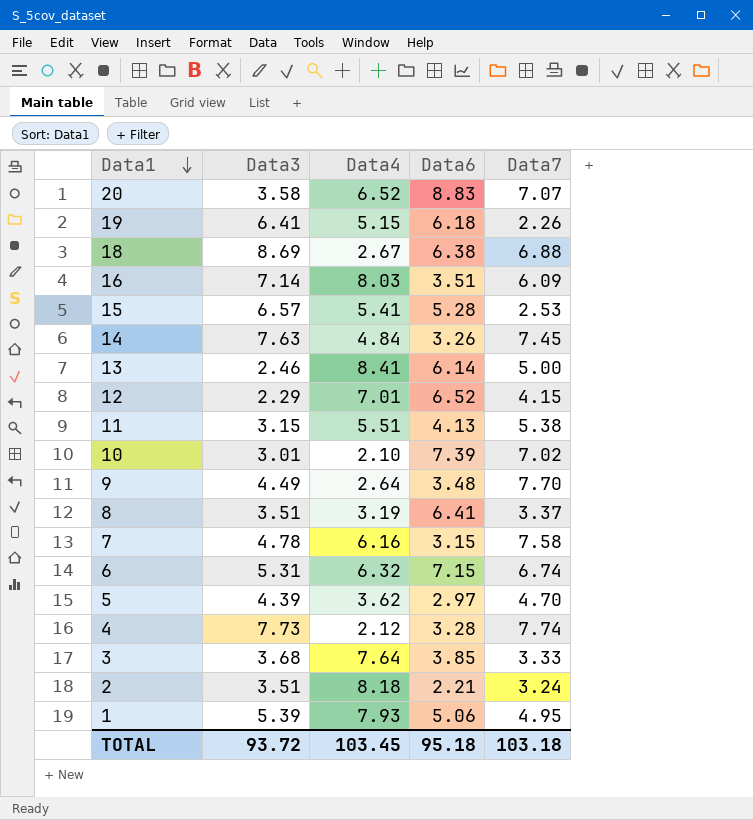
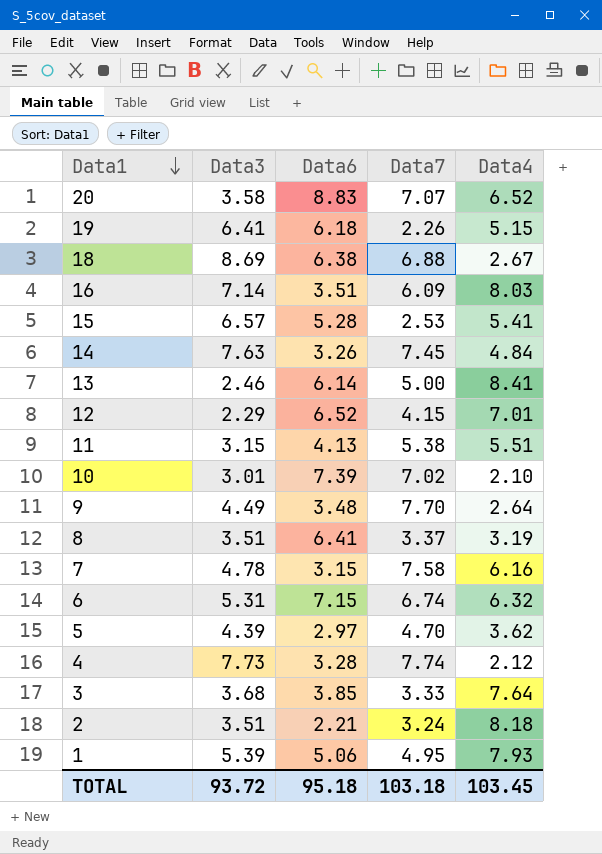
column Data4 | position: 3 -> 5

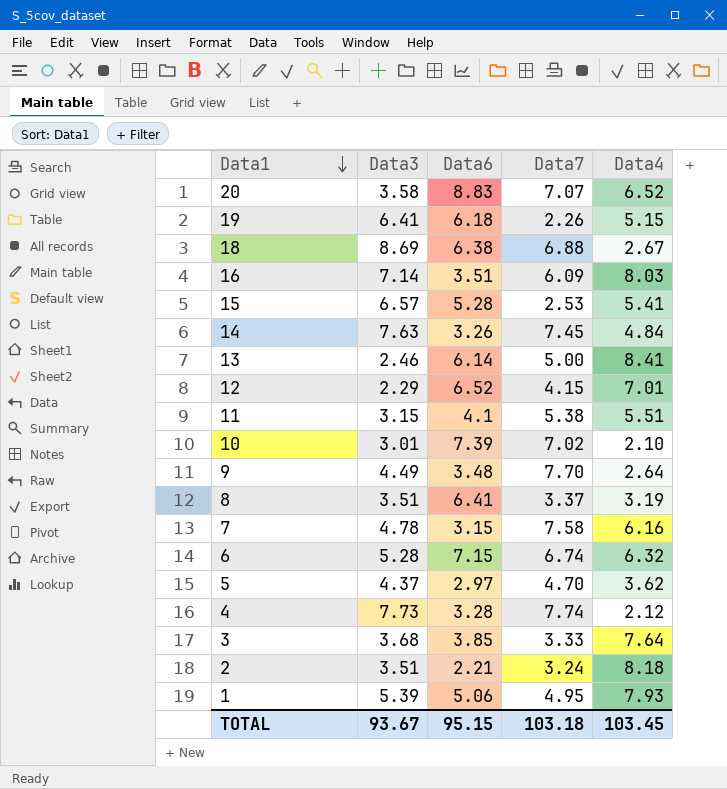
11 | Data6: 4.13 -> 4.1
6 | Data3: 5.31 -> 5.28
5 | Data3: 4.39 -> 4.37
TOTAL | Data3: 93.72 -> 93.67
TOTAL | Data6: 95.18 -> 95.15

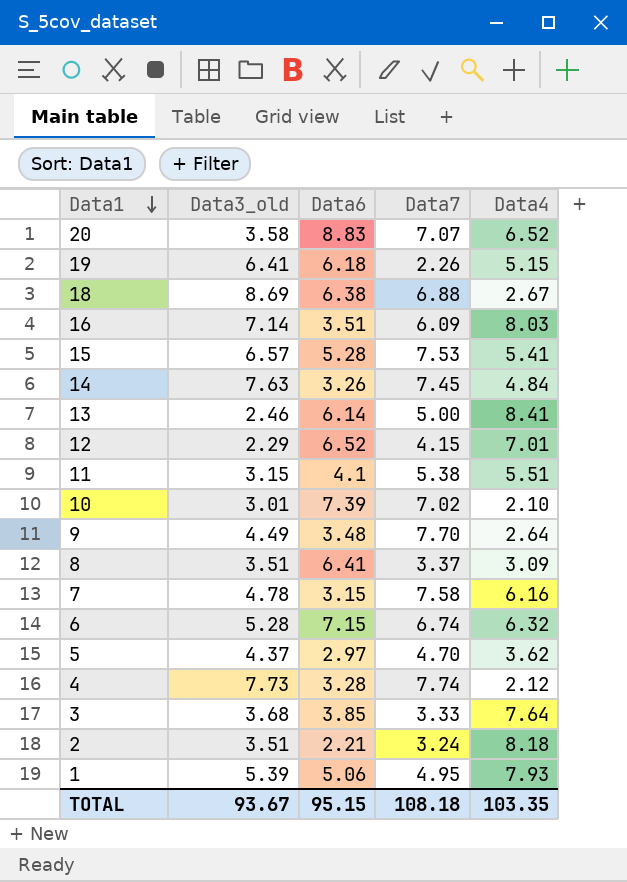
column name: Data3 -> Data3_old
15 | Data7: 2.53 -> 7.53
8 | Data4: 3.19 -> 3.09
TOTAL | Data7: 103.18 -> 108.18
TOTAL | Data4: 103.45 -> 103.35

